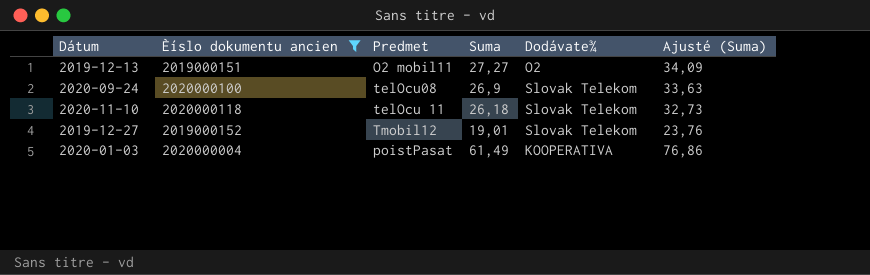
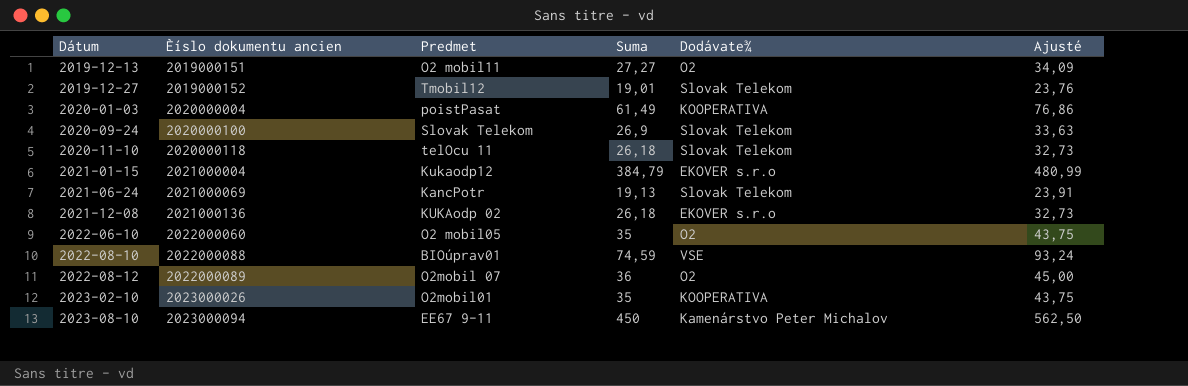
filter: Èíslo dokumentu ancien <= 2020000118 -> none
row order: none -> Dátum ascending
column name: Ajusté (Suma) -> Ajusté
2020-09-24 | Predmet: telOcu08 -> Slovak Telekom

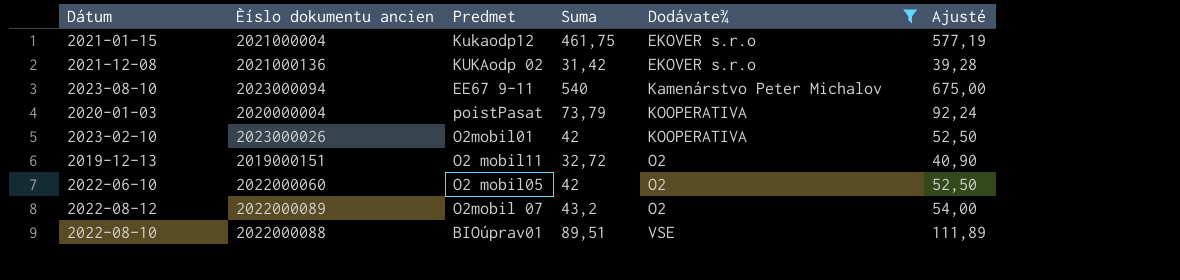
filter: none -> Dodávate¾ != Slovak Telekom
row order: Dátum ascending -> Dodávate¾ ascending
2021-01-15 | Suma: 384,79 -> 461,75
2021-01-15 | Ajusté: 480,99 -> 577,19
2021-12-08 | Suma: 26,18 -> 31,42
2021-12-08 | Ajusté: 32,73 -> 39,28
2023-08-10 | Suma: 450 -> 540
2023-08-10 | Ajusté: 562,50 -> 675,00
2020-01-03 | Suma: 61,49 -> 73,79
2020-01-03 | Ajusté: 76,86 -> 92,24
2023-02-10 | Suma: 35 -> 42
2023-02-10 | Ajusté: 43,75 -> 52,50
2019-12-13 | Suma: 27,27 -> 32,72
2019-12-13 | Ajusté: 34,09 -> 40,90
2022-06-10 | Suma: 35 -> 42
2022-06-10 | Ajusté: 43,75 -> 52,50
2022-08-12 | Suma: 36 -> 43,2
2022-08-12 | Ajusté: 45,00 -> 54,00
2022-08-10 | Suma: 74,59 -> 89,51
2022-08-10 | Ajusté: 93,24 -> 111,89

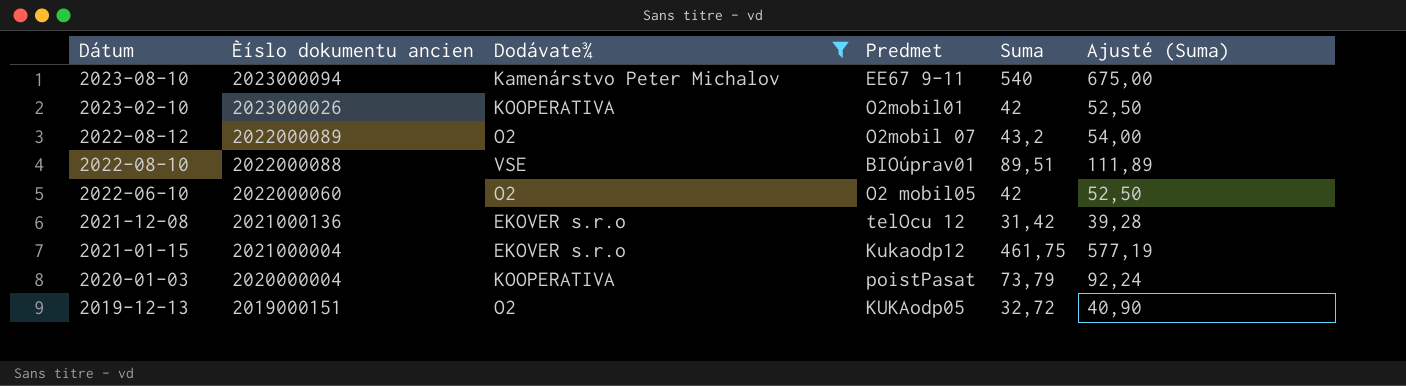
row order: Dodávate¾ ascending -> Dátum descending
column Dodávate¾ | position: 5 -> 3
column name: Ajusté -> Ajusté (Suma)
2021-12-08 | Predmet: KUKAodp 02 -> telOcu 12
2019-12-13 | Predmet: O2 mobil11 -> KUKAodp05

